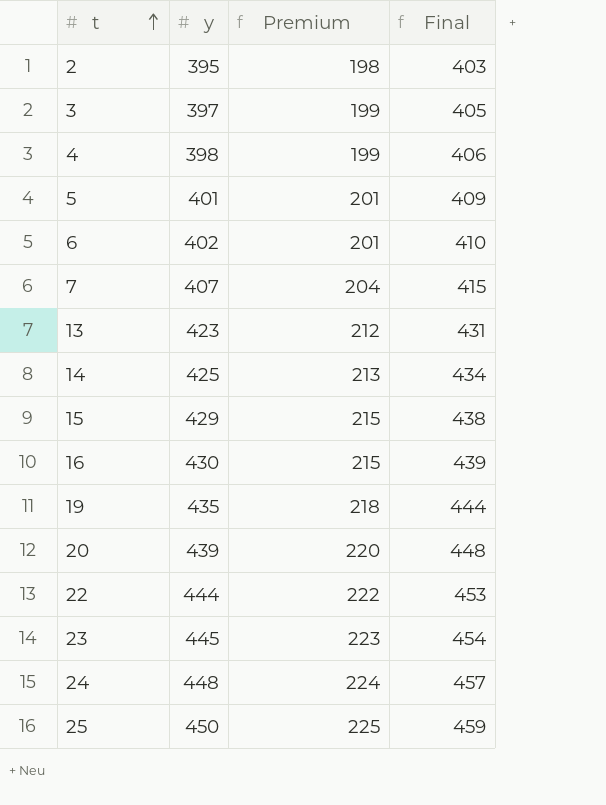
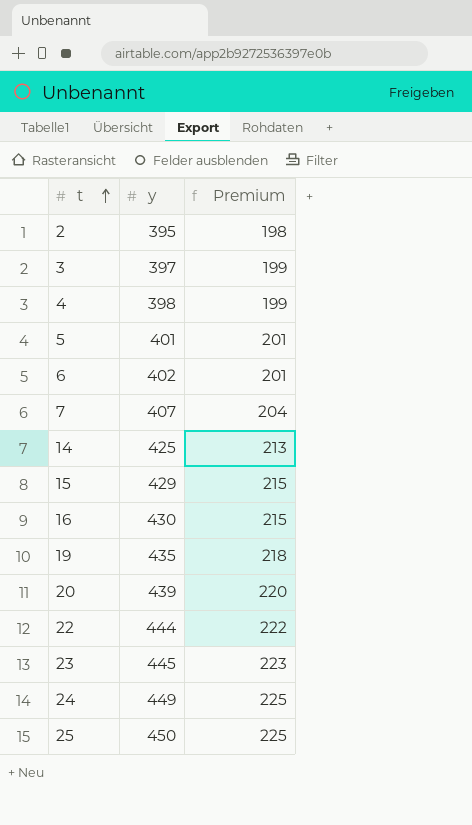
column Final | formula: [y] * 1.02 -> none
row 13: 423 | 212 | 431 -> none
24 | y: 448 -> 449
24 | Premium: 224 -> 225

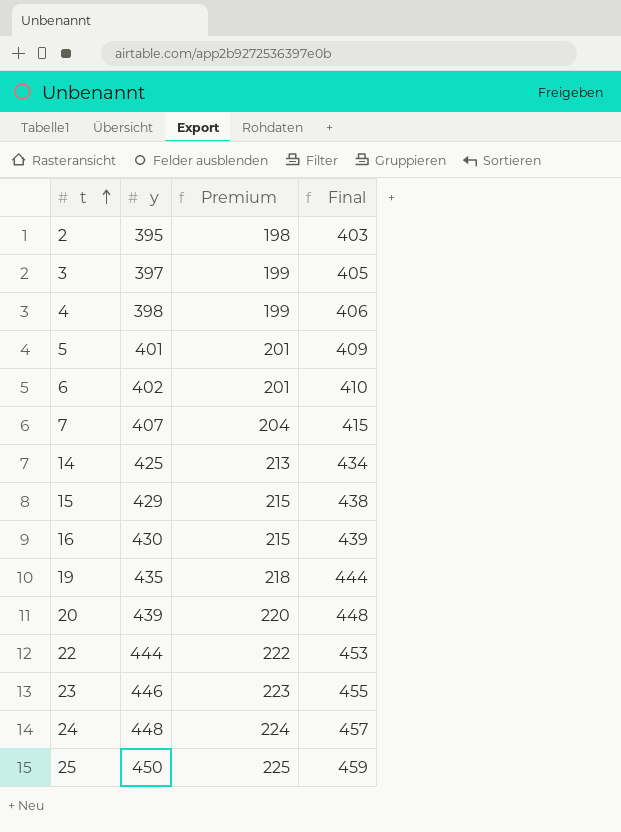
column Final | formula: none -> [y] * 1.02
23 | y: 445 -> 446
24 | y: 449 -> 448
24 | Premium: 225 -> 224

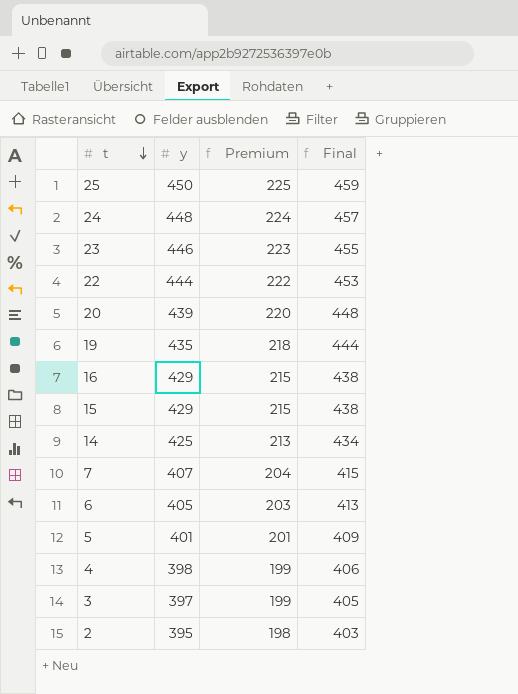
row order: t ascending -> t descending
16 | y: 430 -> 429
16 | Final: 439 -> 438
6 | y: 402 -> 405
6 | Premium: 201 -> 203
6 | Final: 410 -> 413

